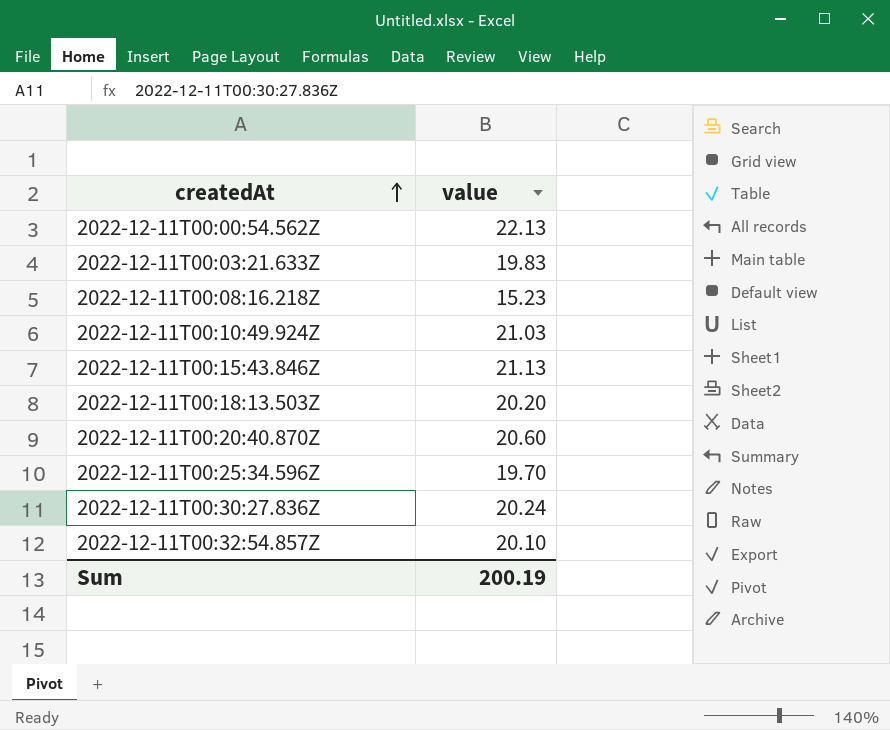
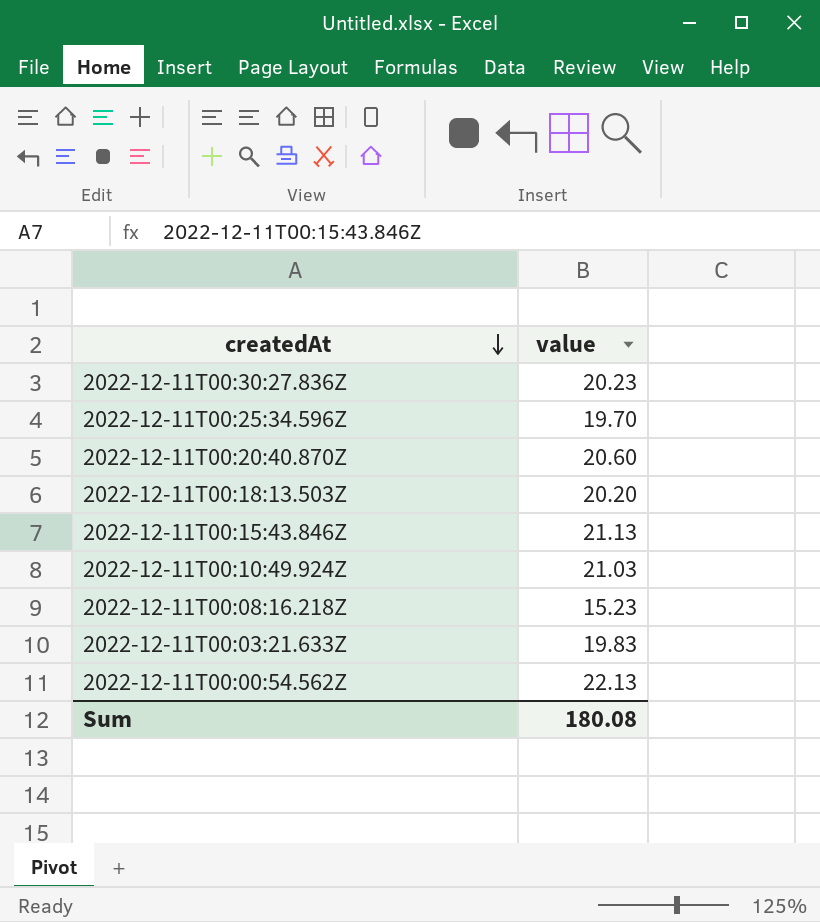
row order: createdAt ascending -> createdAt descending
row 2022-12-11T00:32:54.857Z: 20.10 -> none
2022-12-11T00:30:27.836Z | value: 20.24 -> 20.23
Sum | value: 200.19 -> 180.08

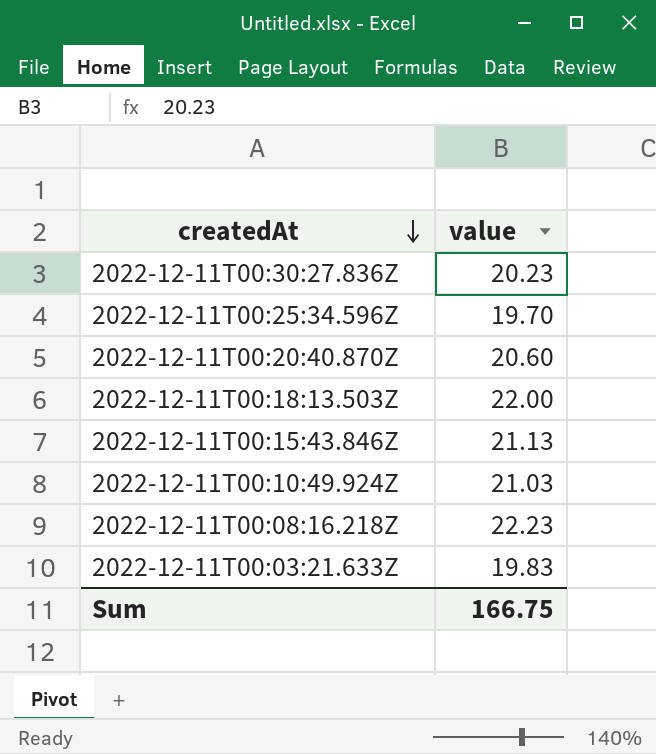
row 2022-12-11T00:00:54.562Z: 22.13 -> none
2022-12-11T00:18:13.503Z | value: 20.20 -> 22.00
2022-12-11T00:08:16.218Z | value: 15.23 -> 22.23
Sum | value: 180.08 -> 166.75

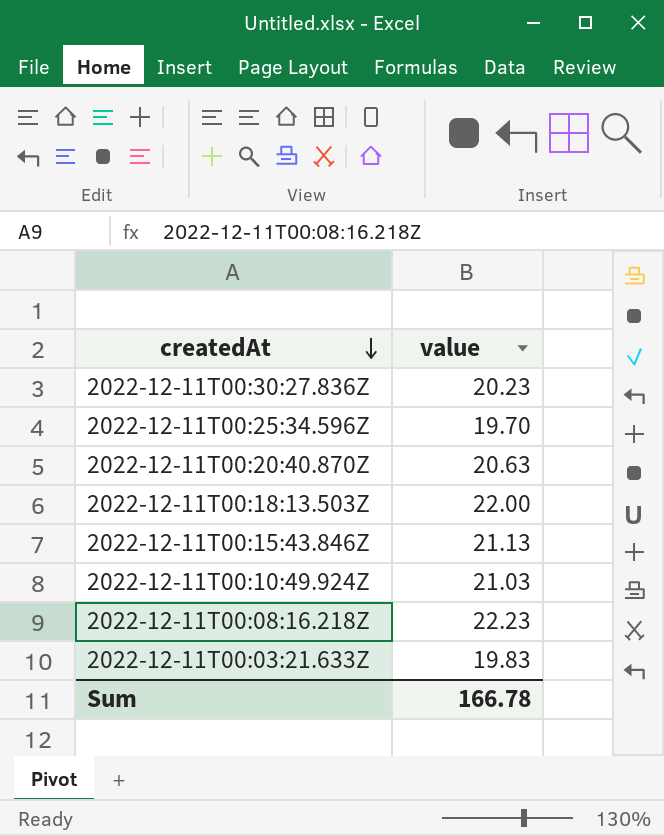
2022-12-11T00:20:40.870Z | value: 20.60 -> 20.63
Sum | value: 166.75 -> 166.78

